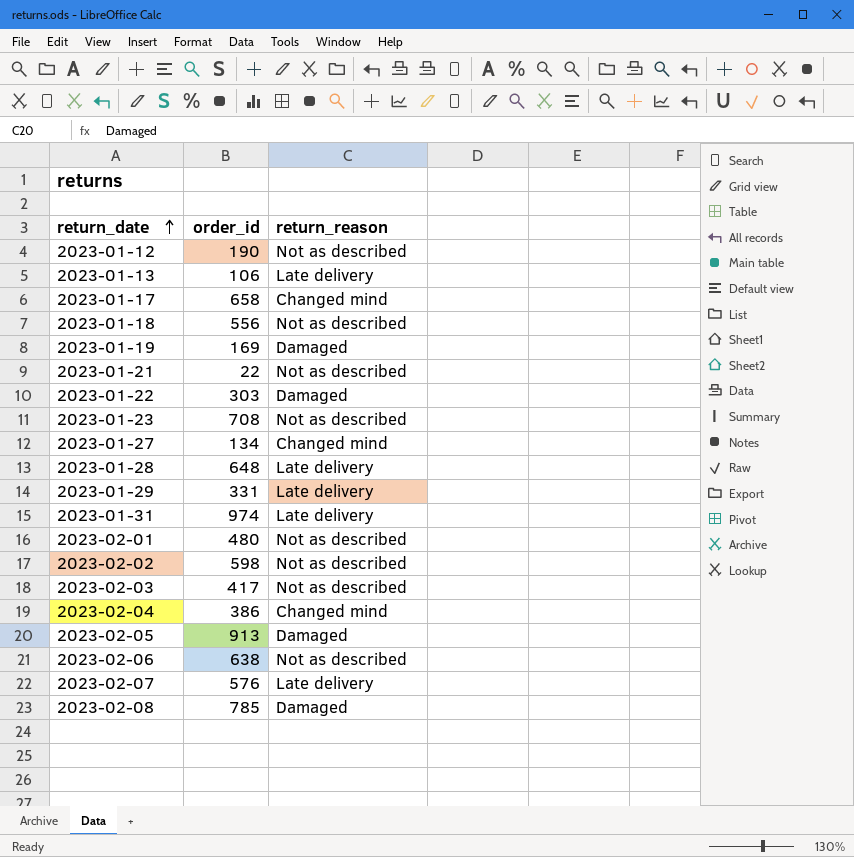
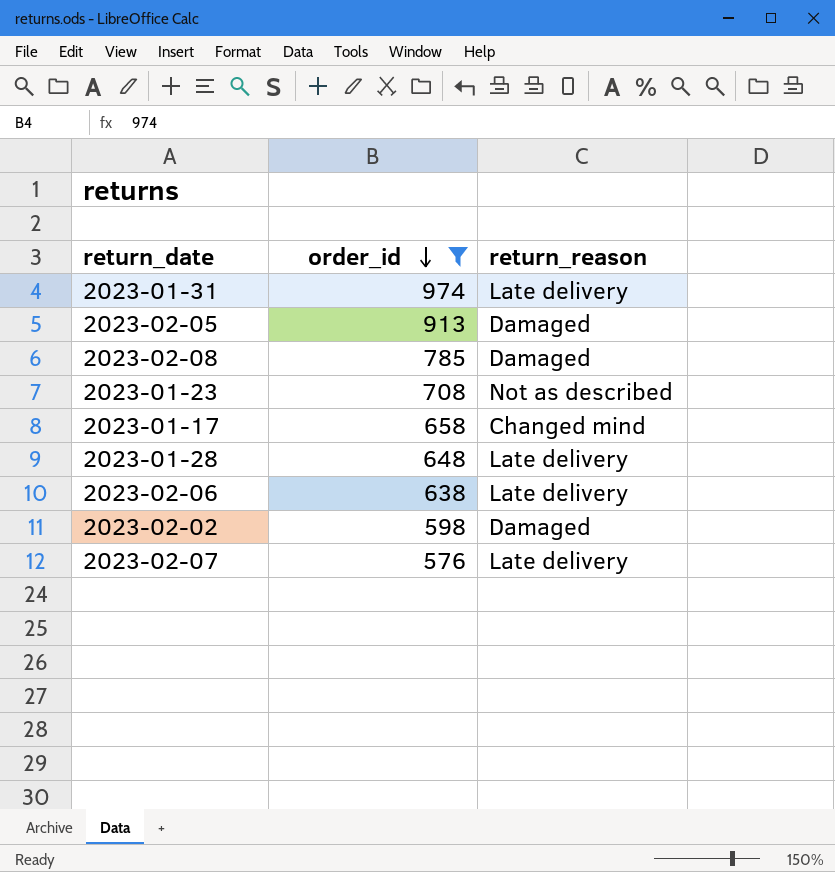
filter: none -> order_id >= 576
row order: return_date ascending -> order_id descending
2023-02-06 | return_reason: Not as described -> Late delivery
2023-02-02 | return_reason: Not as described -> Damaged

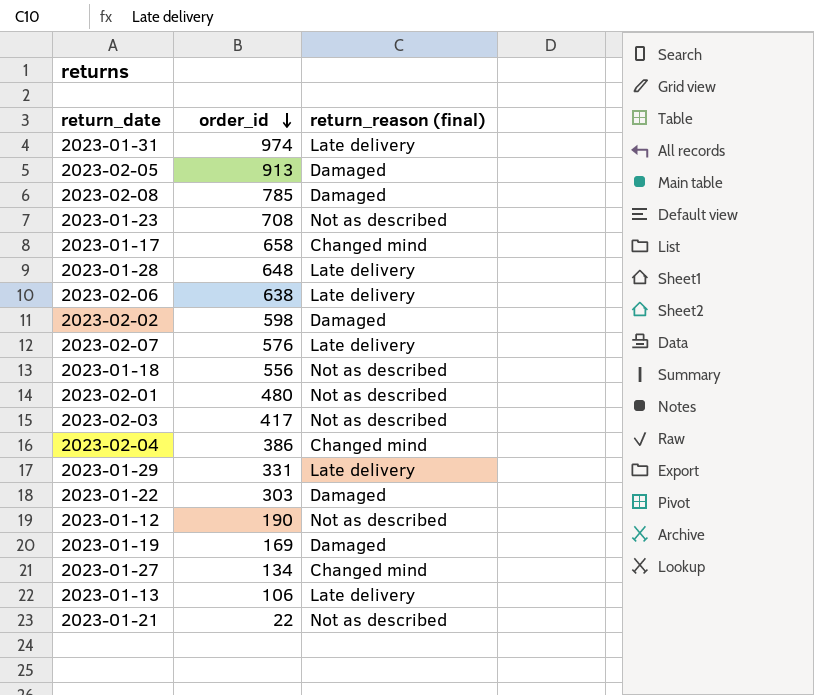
filter: order_id >= 576 -> none
column name: return_reason -> return_reason (final)

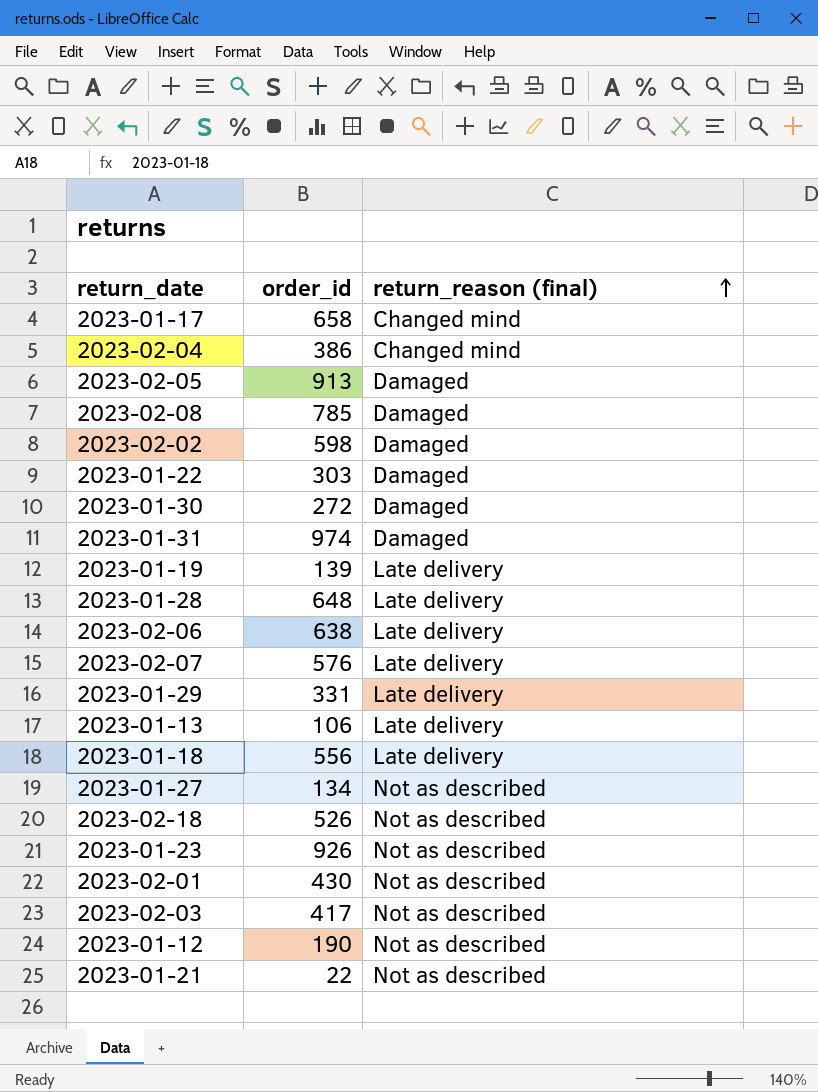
row order: order_id descending -> return_reason (final) ascending
row 2023-01-30: none -> 272 | Damaged
2023-01-31 | return_reason (final): Late delivery -> Damaged
2023-01-19 | order_id: 169 -> 139
2023-01-19 | return_reason (final): Damaged -> Late delivery
2023-01-18 | return_reason (final): Not as described -> Late delivery
2023-01-27 | return_reason (final): Changed mind -> Not as described
row 2023-02-18: none -> 526 | Not as described
2023-01-23 | order_id: 708 -> 926
2023-02-01 | order_id: 480 -> 430

